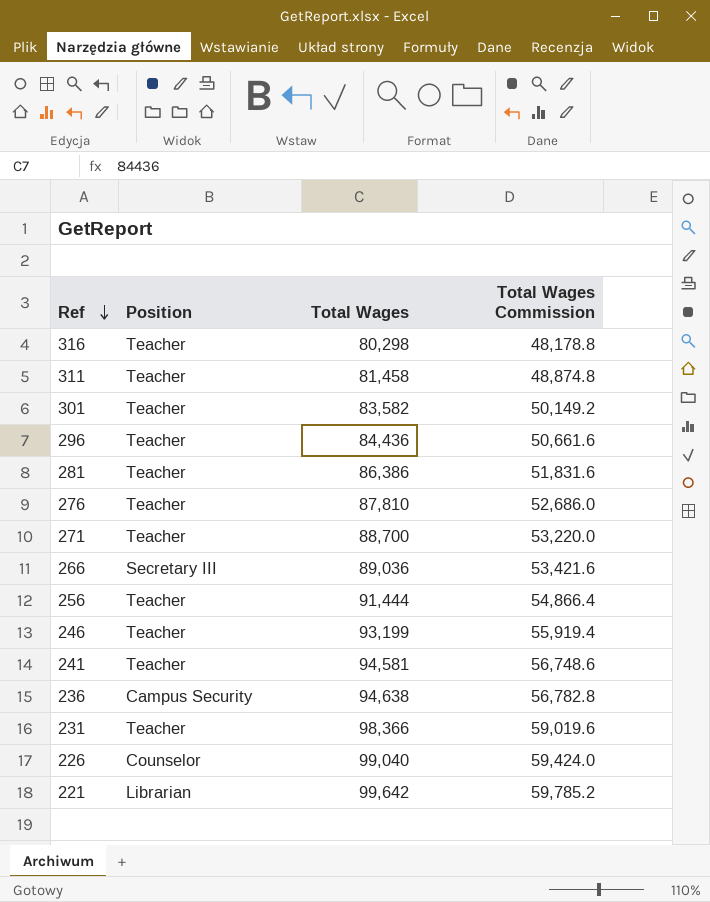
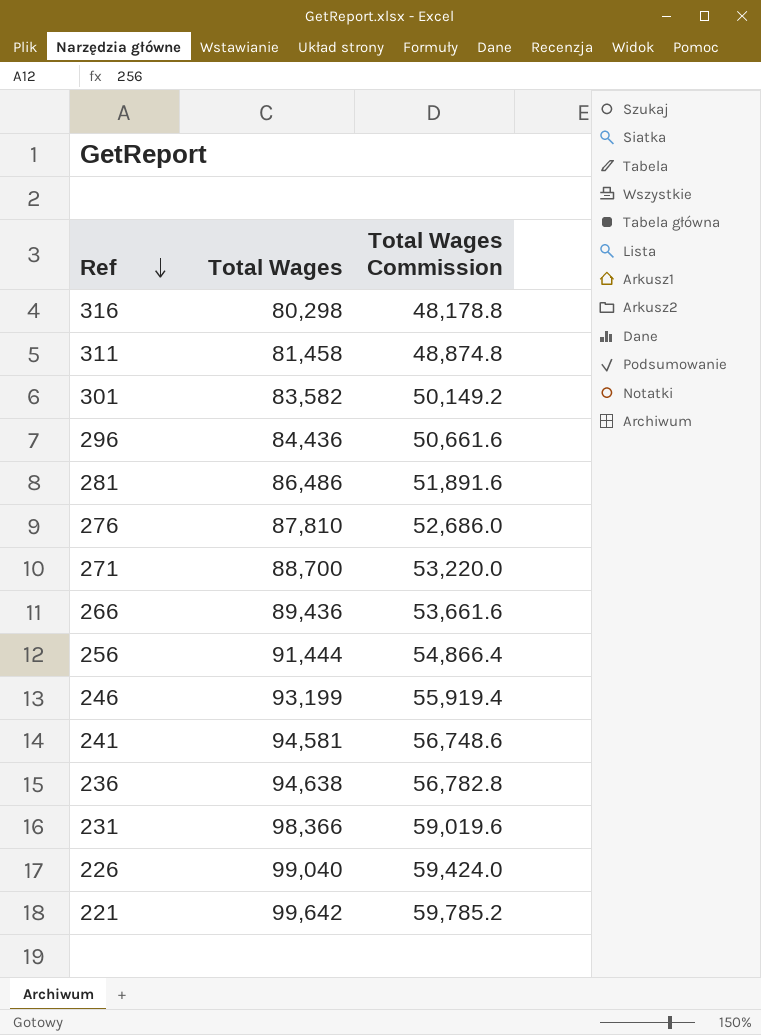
column Position | position: 2 -> none
281 | Total Wages: 86,386 -> 86,486
281 | Total Wages Commission: 51,831.6 -> 51,891.6
266 | Total Wages: 89,036 -> 89,436
266 | Total Wages Commission: 53,421.6 -> 53,661.6

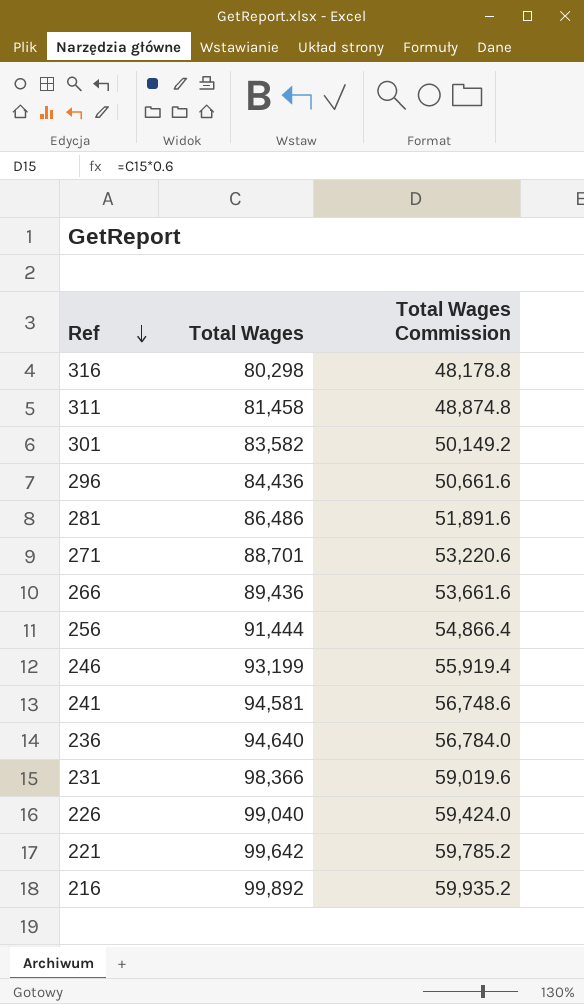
row 276: 87,810 | 52,686.0 -> none
271 | Total Wages: 88,700 -> 88,701
271 | Total Wages Commission: 53,220.0 -> 53,220.6
236 | Total Wages: 94,638 -> 94,640
236 | Total Wages Commission: 56,782.8 -> 56,784.0
row 216: none -> 99,892 | 59,935.2

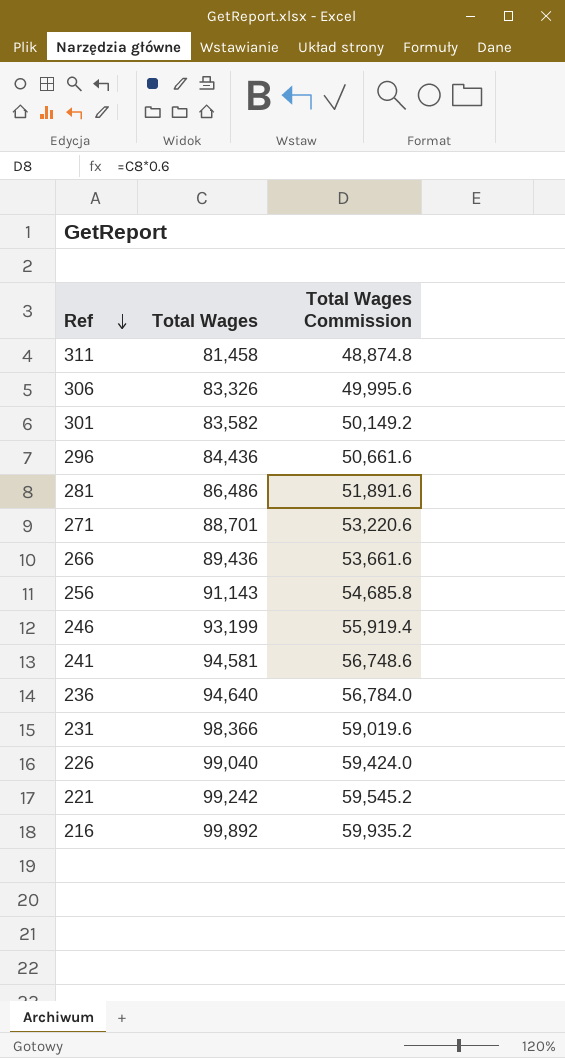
row 316: 80,298 | 48,178.8 -> none
row 306: none -> 83,326 | 49,995.6
256 | Total Wages: 91,444 -> 91,143
256 | Total Wages Commission: 54,866.4 -> 54,685.8
221 | Total Wages: 99,642 -> 99,242
221 | Total Wages Commission: 59,785.2 -> 59,545.2

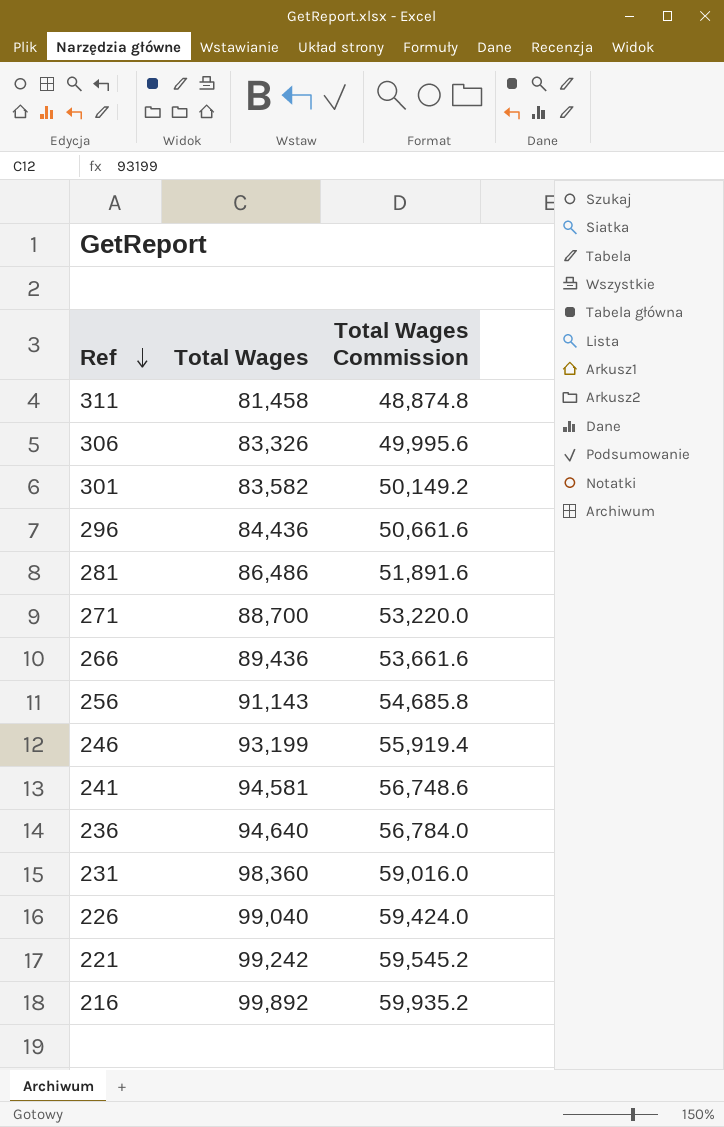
271 | Total Wages: 88,701 -> 88,700
271 | Total Wages Commission: 53,220.6 -> 53,220.0
231 | Total Wages: 98,366 -> 98,360
231 | Total Wages Commission: 59,019.6 -> 59,016.0

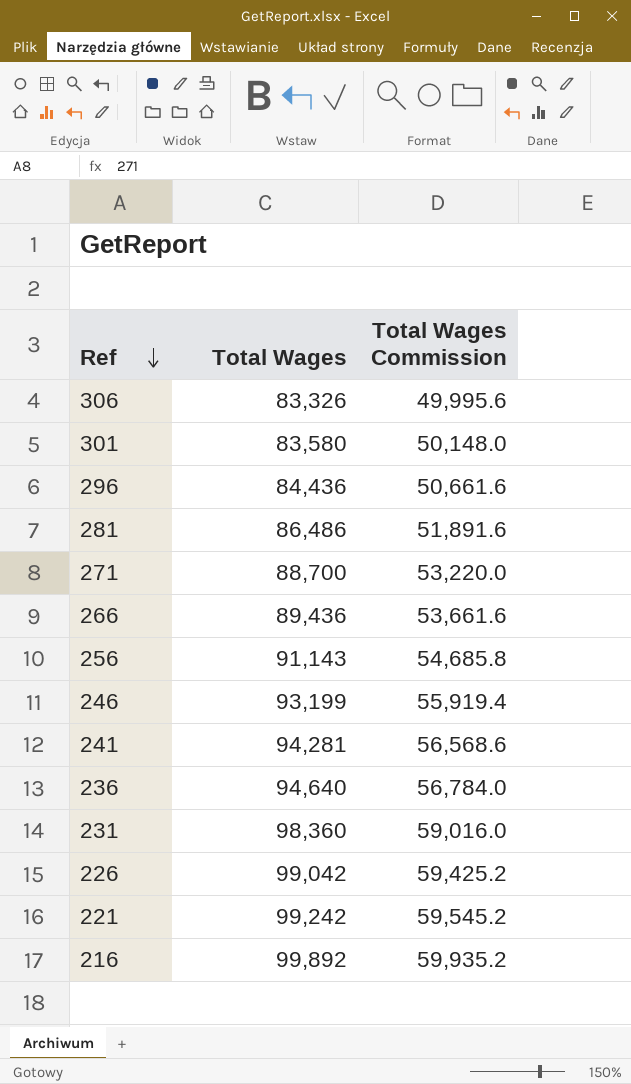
row 311: 81,458 | 48,874.8 -> none
301 | Total Wages: 83,582 -> 83,580
301 | Total Wages Commission: 50,149.2 -> 50,148.0
241 | Total Wages: 94,581 -> 94,281
241 | Total Wages Commission: 56,748.6 -> 56,568.6
226 | Total Wages: 99,040 -> 99,042
226 | Total Wages Commission: 59,424.0 -> 59,425.2

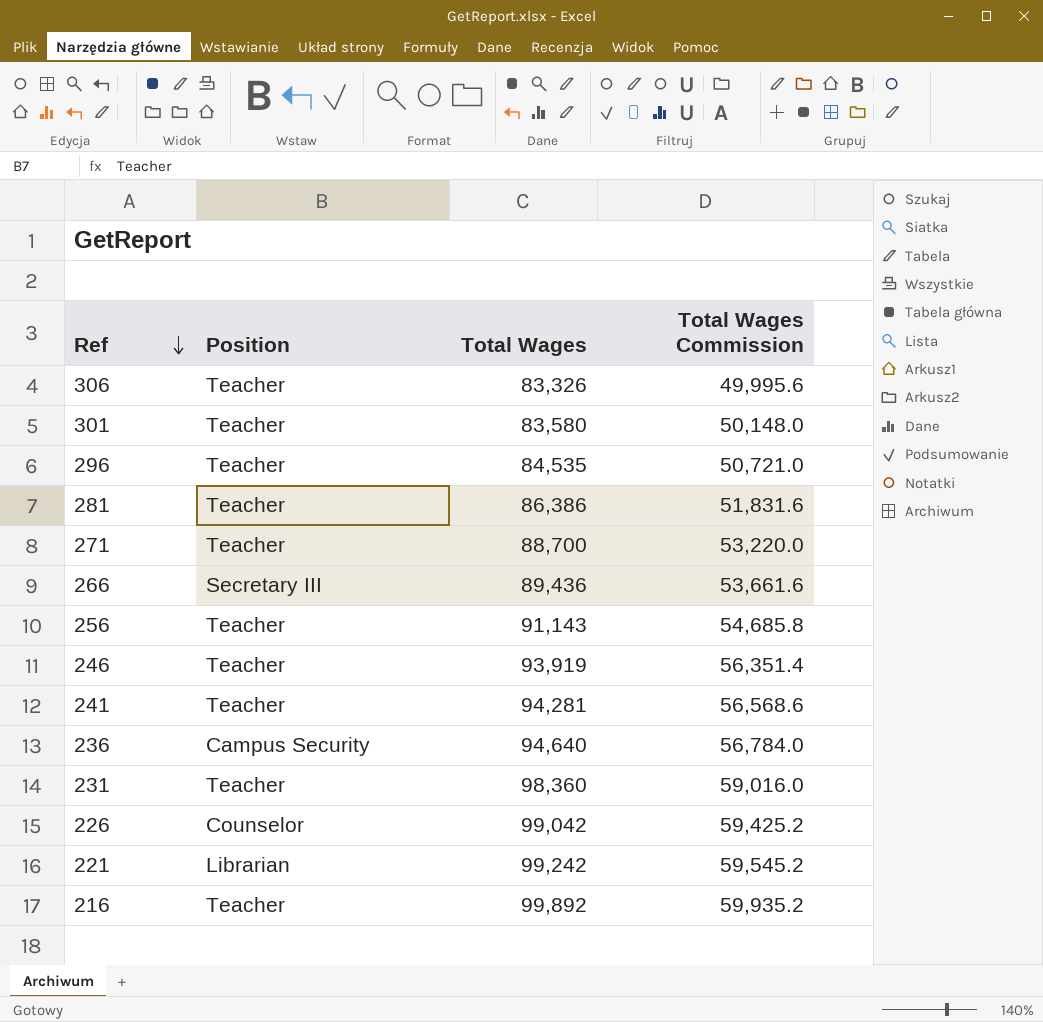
column Position | position: none -> 2
296 | Total Wages: 84,436 -> 84,535
296 | Total Wages Commission: 50,661.6 -> 50,721.0
281 | Total Wages: 86,486 -> 86,386
281 | Total Wages Commission: 51,891.6 -> 51,831.6
246 | Total Wages: 93,199 -> 93,919
246 | Total Wages Commission: 55,919.4 -> 56,351.4

